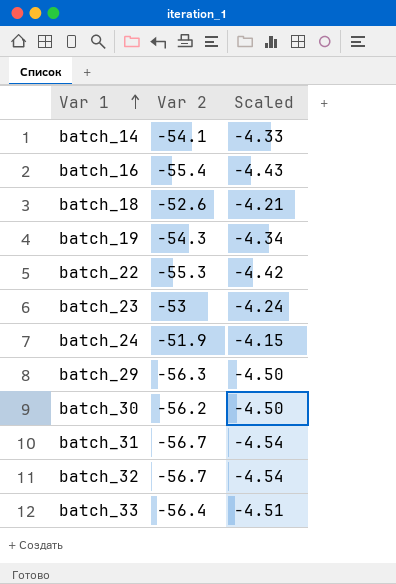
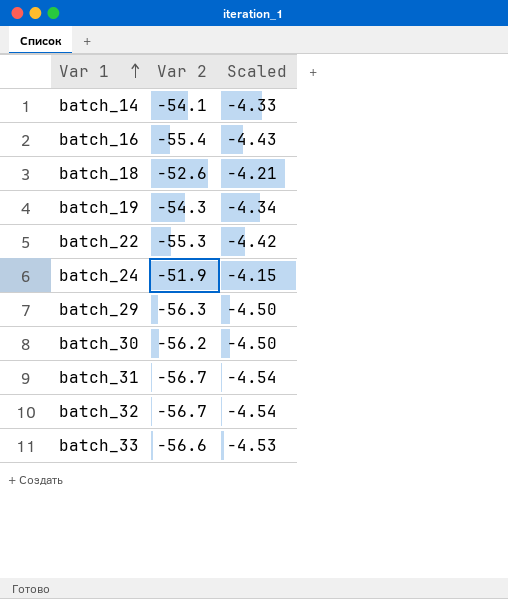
row batch_23: -53 | -4.24 -> none
batch_33 | Var 2: -56.4 -> -56.6
batch_33 | Scaled: -4.51 -> -4.53

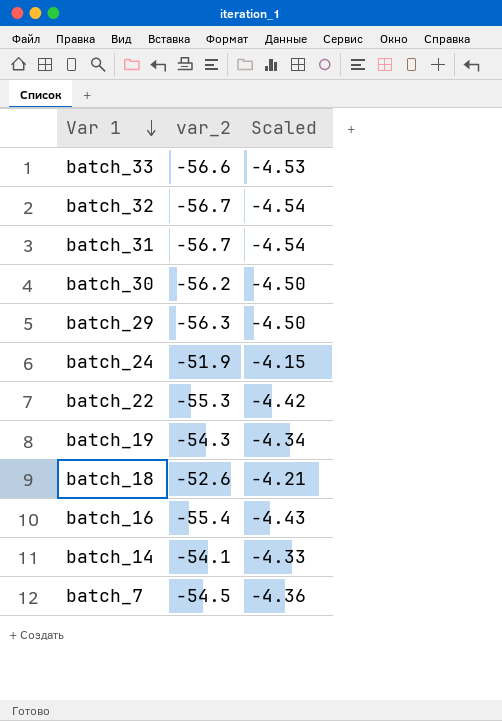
row order: Var 1 ascending -> Var 1 descending
column name: Var 2 -> var_2
row batch_7: none -> -54.5 | -4.36

